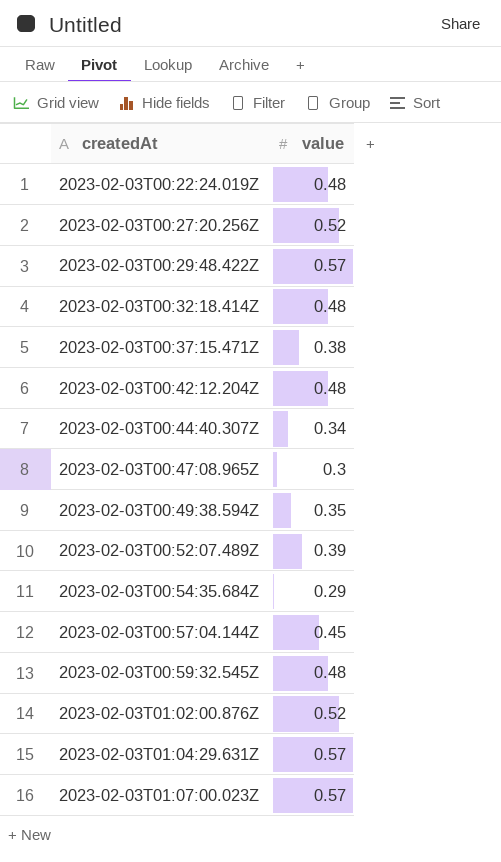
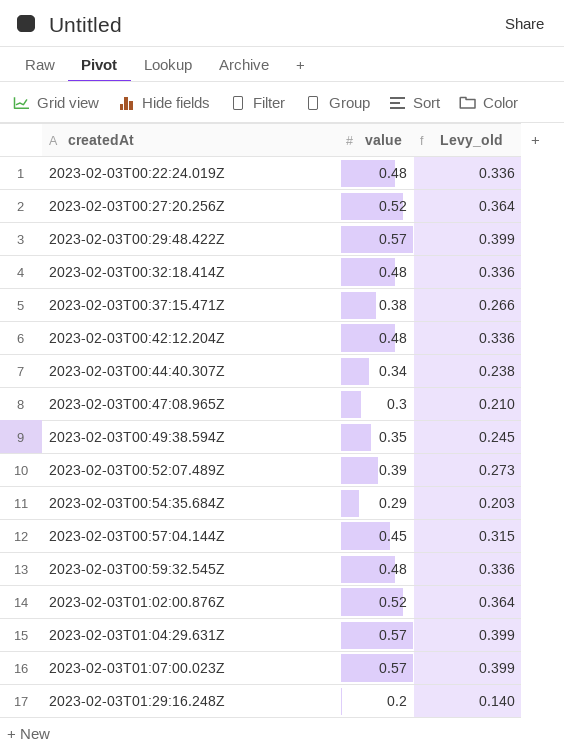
column Levy_old | formula: none -> [value] * 0.7
row 2023-02-03T01:29:16.248Z: none -> 0.2 | 0.140

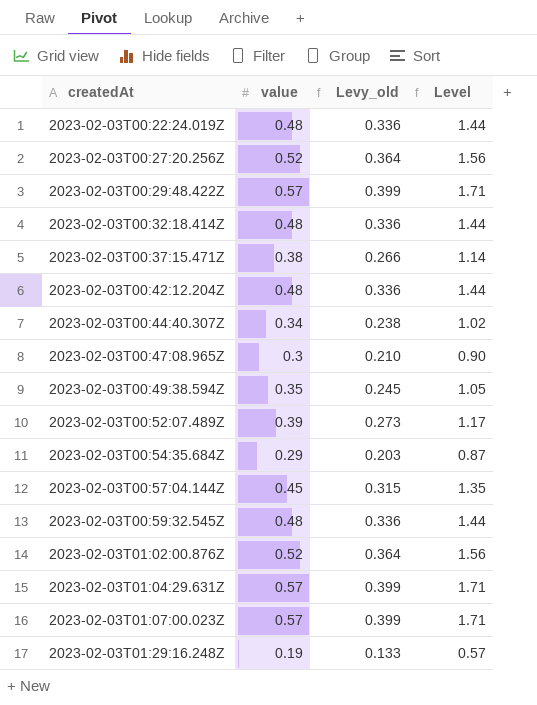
column Level | formula: none -> [value] * 3
2023-02-03T01:29:16.248Z | value: 0.2 -> 0.19
2023-02-03T01:29:16.248Z | Levy_old: 0.140 -> 0.133

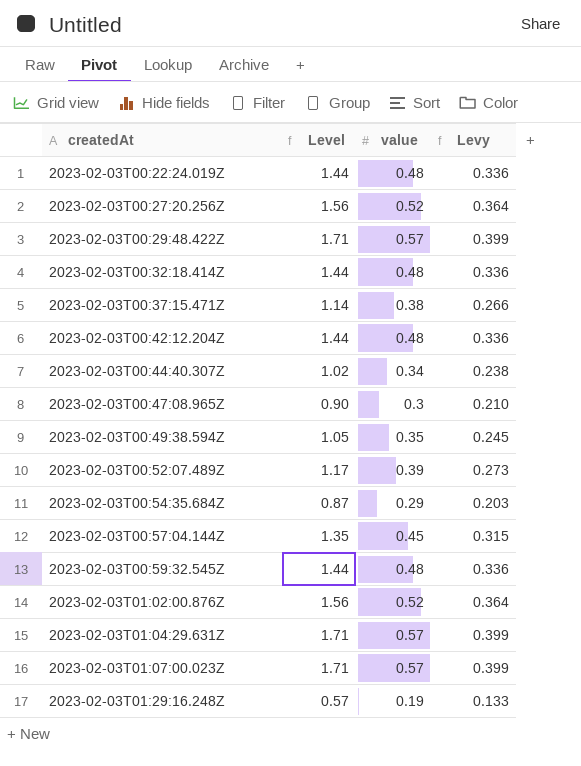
column Level | position: 4 -> 2
column name: Levy_old -> Levy

